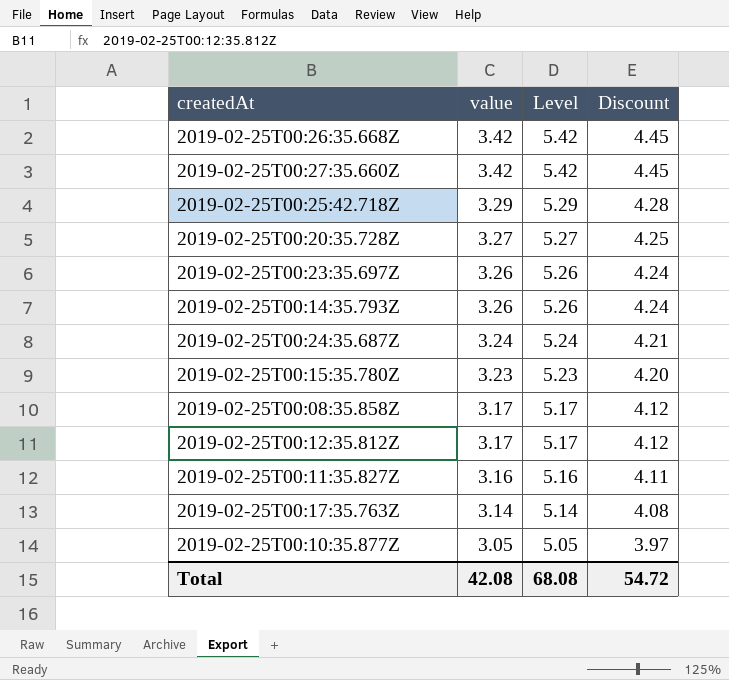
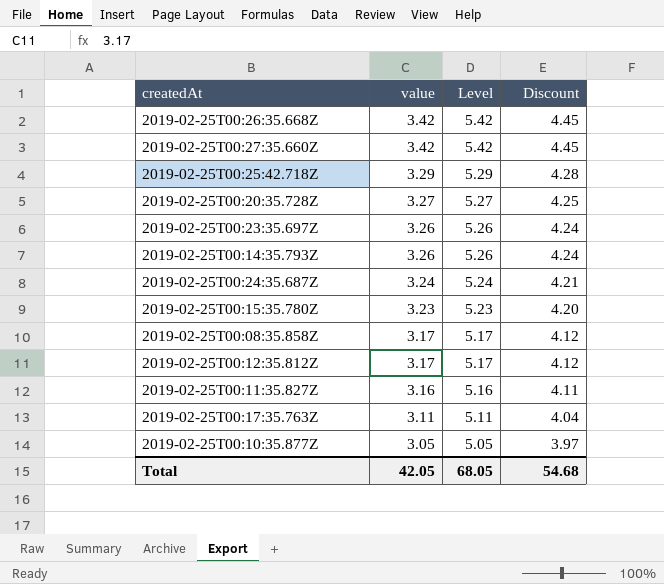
2019-02-25T00:17:35.763Z | value: 3.14 -> 3.11
2019-02-25T00:17:35.763Z | Level: 5.14 -> 5.11
2019-02-25T00:17:35.763Z | Discount: 4.08 -> 4.04
Total | value: 42.08 -> 42.05
Total | Level: 68.08 -> 68.05
Total | Discount: 54.72 -> 54.68

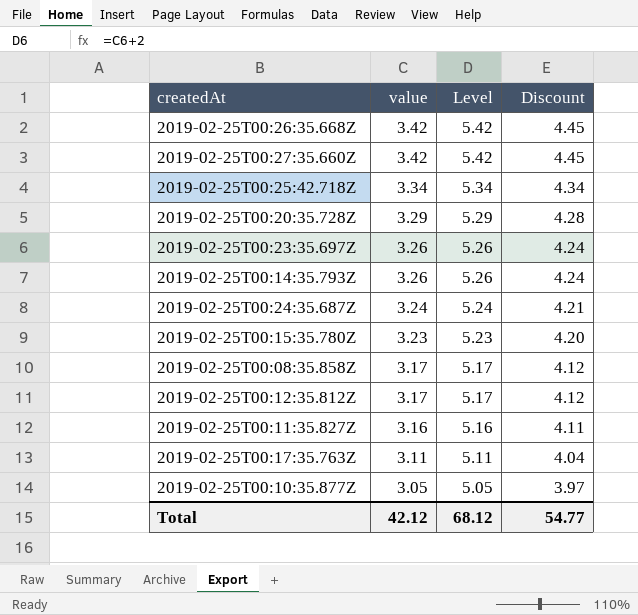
2019-02-25T00:25:42.718Z | value: 3.29 -> 3.34
2019-02-25T00:25:42.718Z | Level: 5.29 -> 5.34
2019-02-25T00:25:42.718Z | Discount: 4.28 -> 4.34
2019-02-25T00:20:35.728Z | value: 3.27 -> 3.29
2019-02-25T00:20:35.728Z | Level: 5.27 -> 5.29
2019-02-25T00:20:35.728Z | Discount: 4.25 -> 4.28
Total | value: 42.05 -> 42.12
Total | Level: 68.05 -> 68.12
Total | Discount: 54.68 -> 54.77

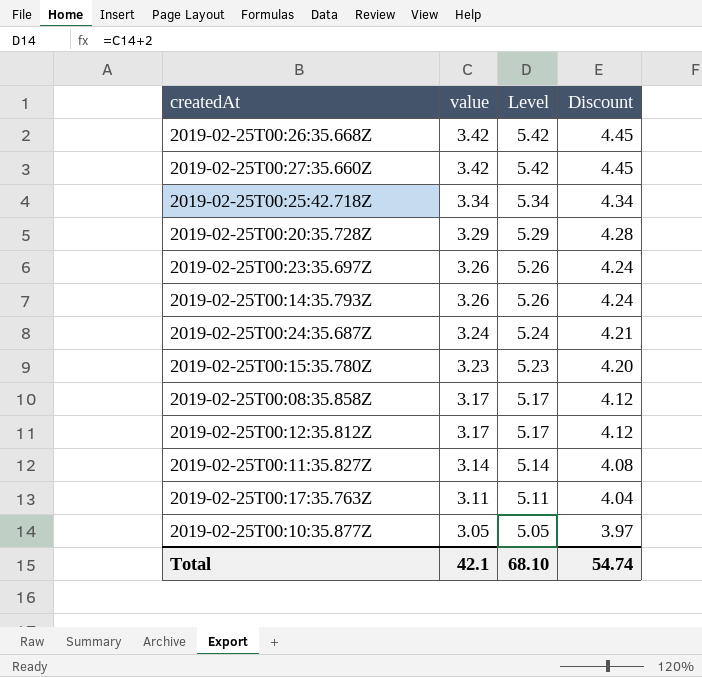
2019-02-25T00:11:35.827Z | value: 3.16 -> 3.14
2019-02-25T00:11:35.827Z | Level: 5.16 -> 5.14
2019-02-25T00:11:35.827Z | Discount: 4.11 -> 4.08
Total | value: 42.12 -> 42.1
Total | Level: 68.12 -> 68.10
Total | Discount: 54.77 -> 54.74

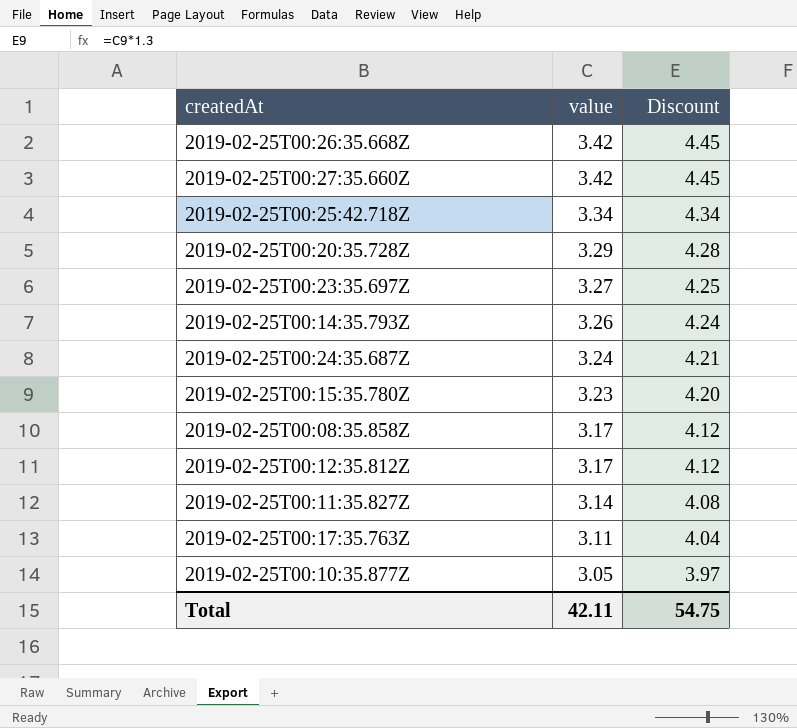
column Level | formula: [value] + 2 -> none
2019-02-25T00:23:35.697Z | value: 3.26 -> 3.27
2019-02-25T00:23:35.697Z | Discount: 4.24 -> 4.25
Total | value: 42.1 -> 42.11
Total | Discount: 54.74 -> 54.75

